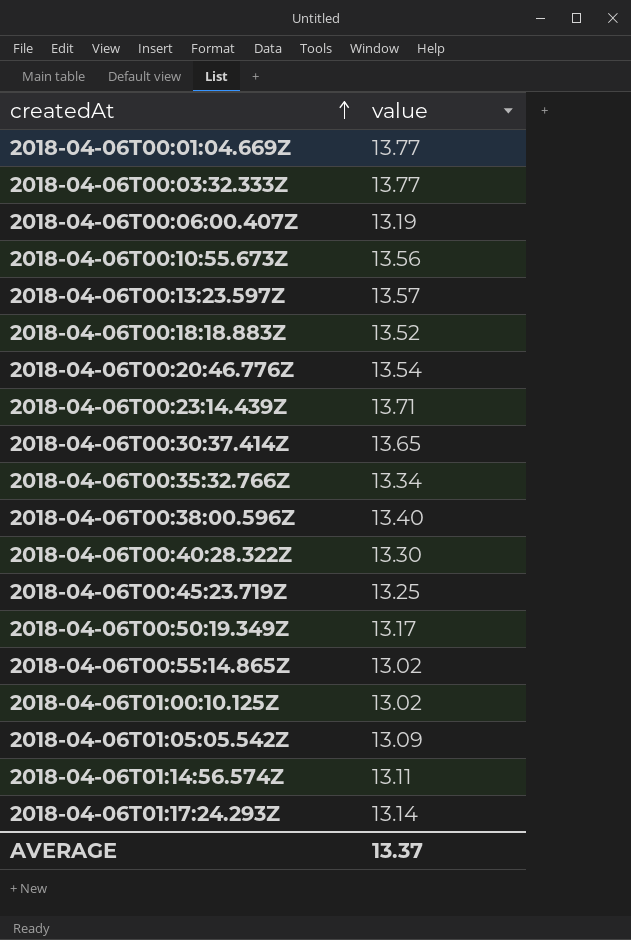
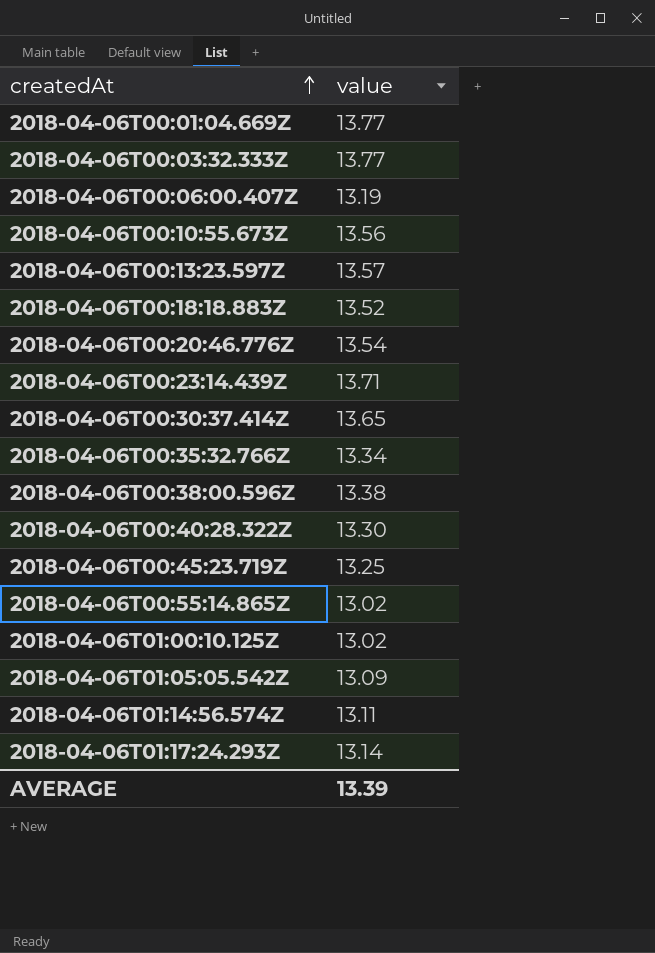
row 2018-04-06T00:50:19.349Z: 13.17 -> none
2018-04-06T00:38:00.596Z | value: 13.40 -> 13.38
AVERAGE | value: 13.37 -> 13.39

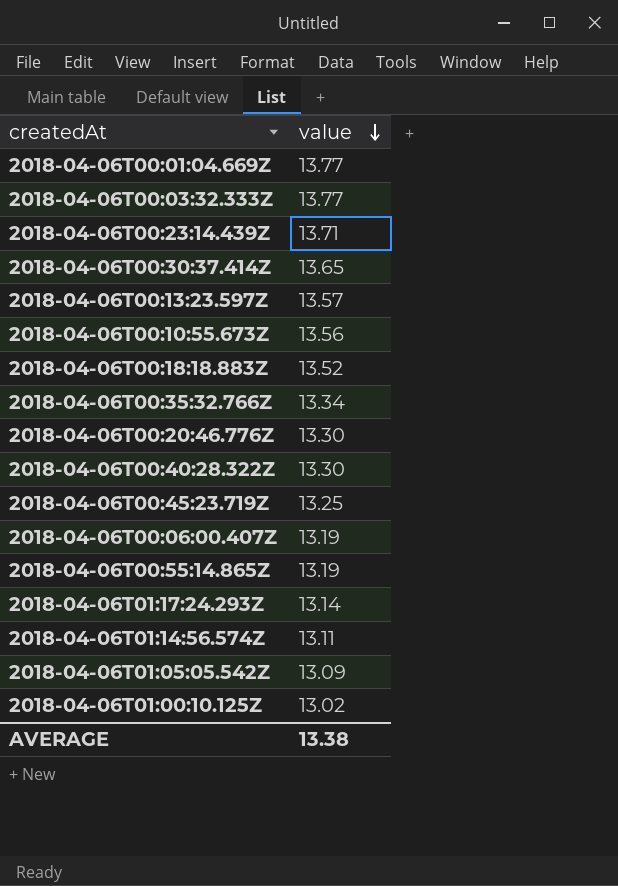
row order: createdAt ascending -> value descending
row 2018-04-06T00:38:00.596Z: 13.38 -> none
2018-04-06T00:20:46.776Z | value: 13.54 -> 13.30
2018-04-06T00:55:14.865Z | value: 13.02 -> 13.19
AVERAGE | value: 13.39 -> 13.38

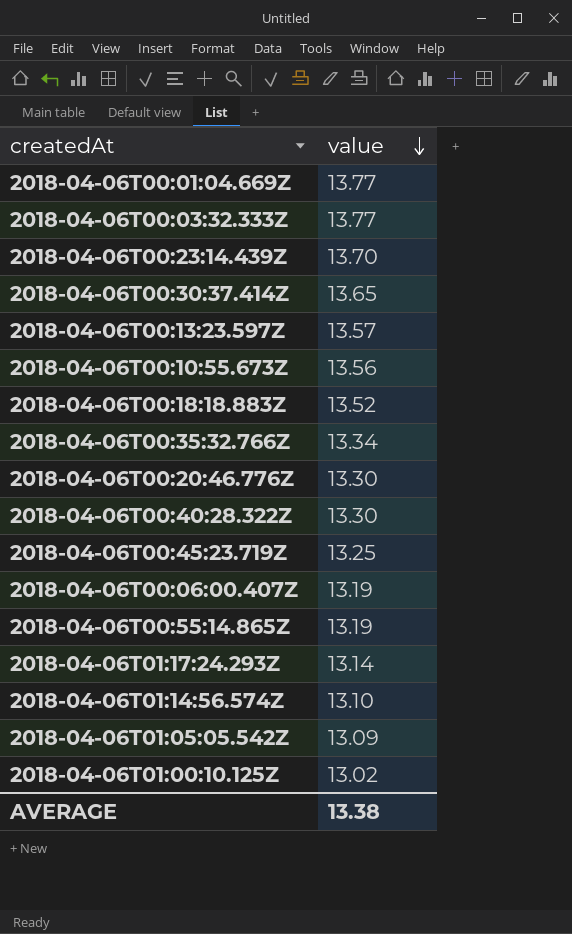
2018-04-06T00:23:14.439Z | value: 13.71 -> 13.70
2018-04-06T01:14:56.574Z | value: 13.11 -> 13.10

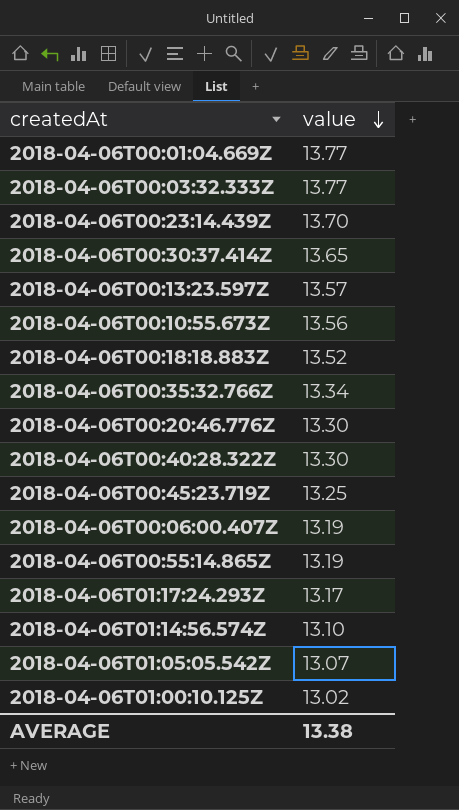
2018-04-06T01:17:24.293Z | value: 13.14 -> 13.17
2018-04-06T01:05:05.542Z | value: 13.09 -> 13.07

